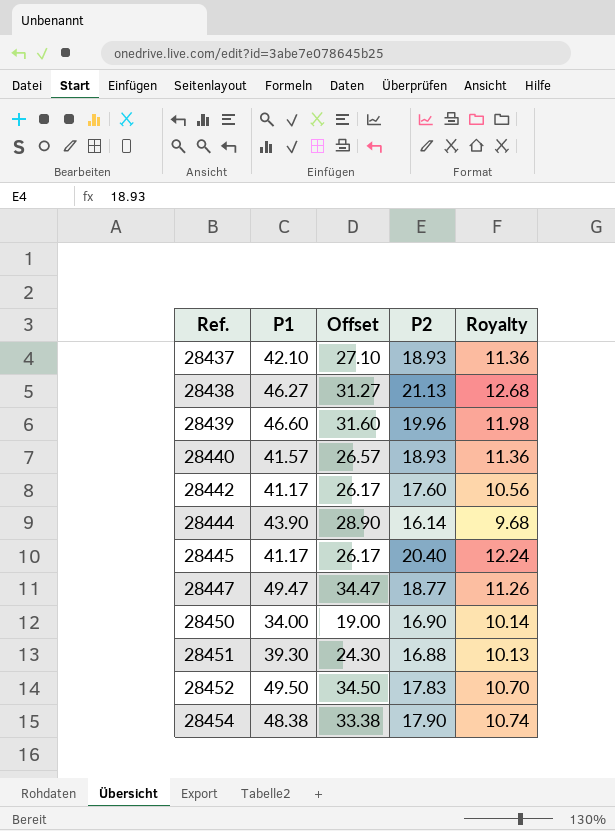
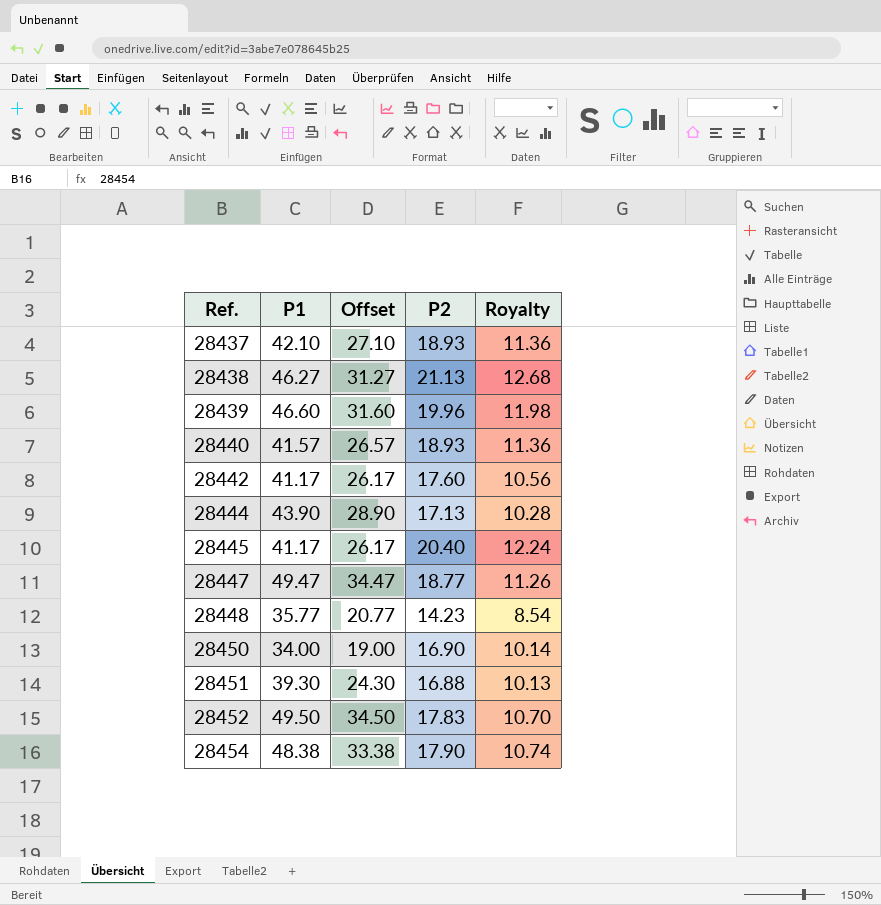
28444 | P2: 16.14 -> 17.13
28444 | Royalty: 9.68 -> 10.28
row 28448: none -> 35.77 | 20.77 | 14.23 | 8.54

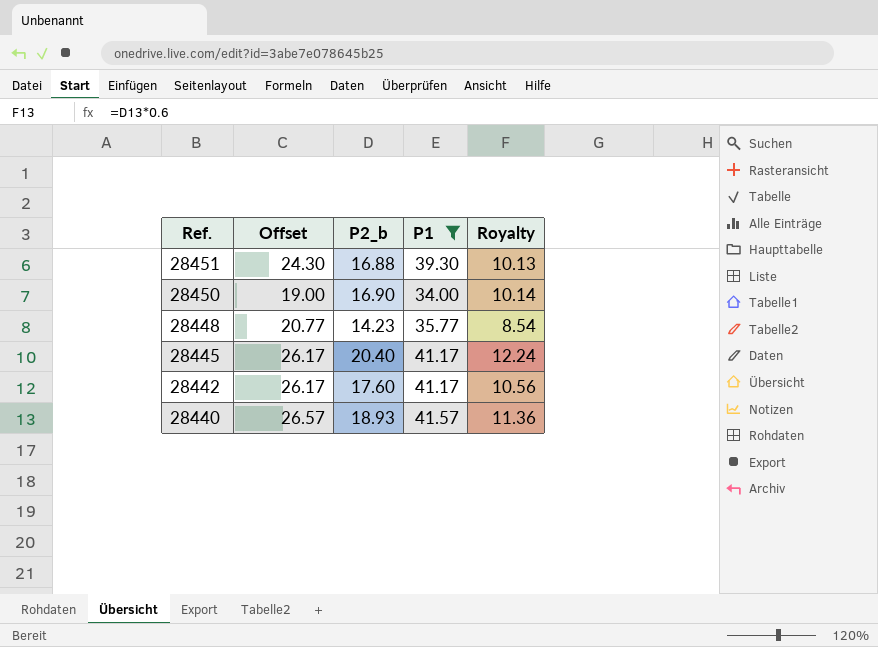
filter: none -> P1 <= 41.57
row order: Ref. ascending -> Ref. descending
column name: P2 -> P2_b
column P1 | position: 2 -> 4

